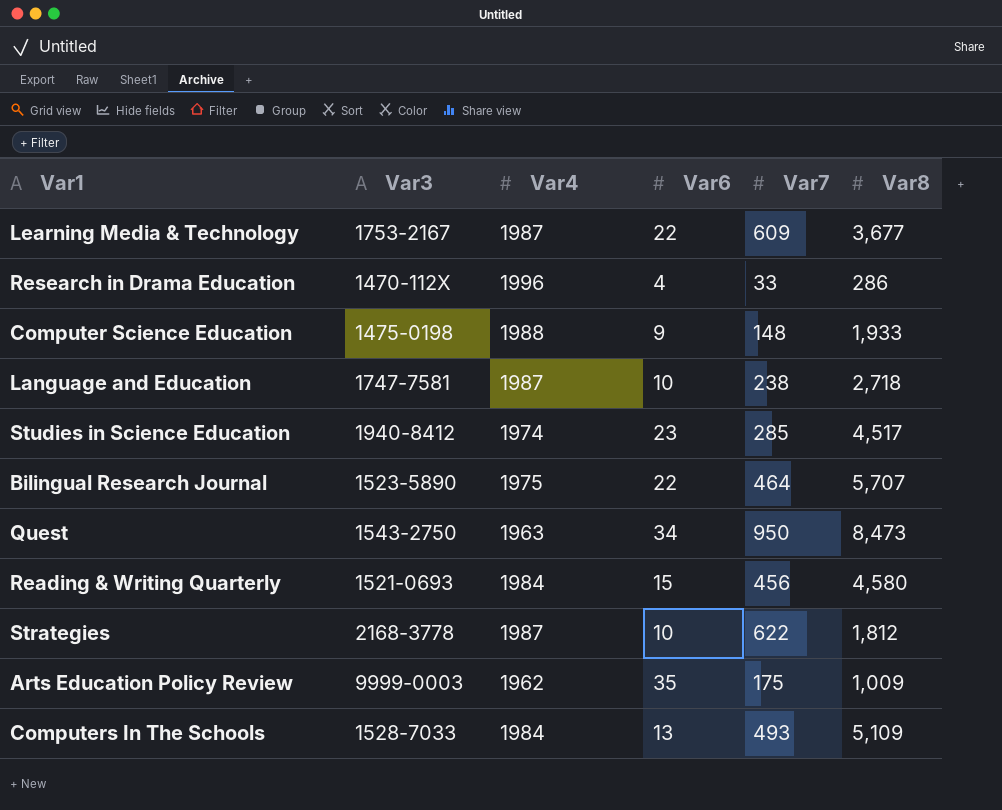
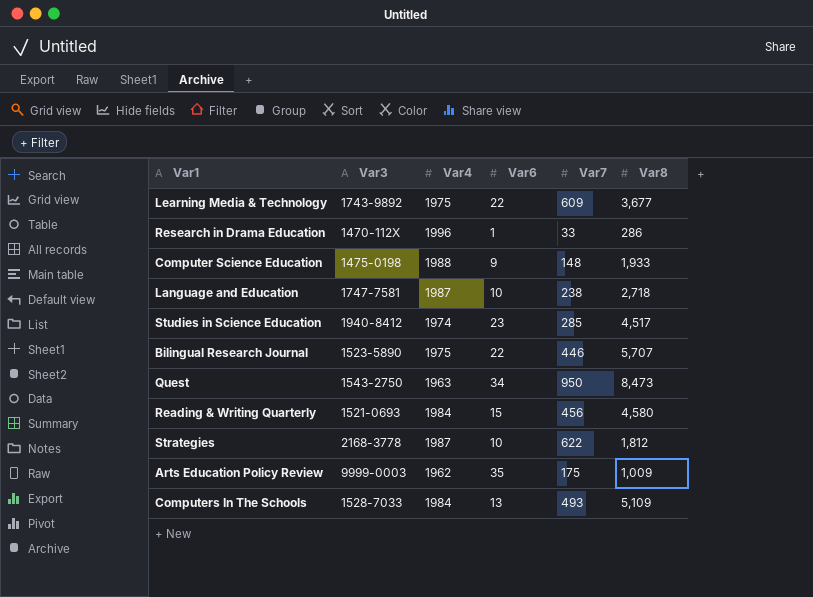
Learning Media & Technology | Var3: 1753-2167 -> 1743-9892
Learning Media & Technology | Var4: 1987 -> 1975
Research in Drama Education | Var6: 4 -> 1
Bilingual Research Journal | Var7: 464 -> 446

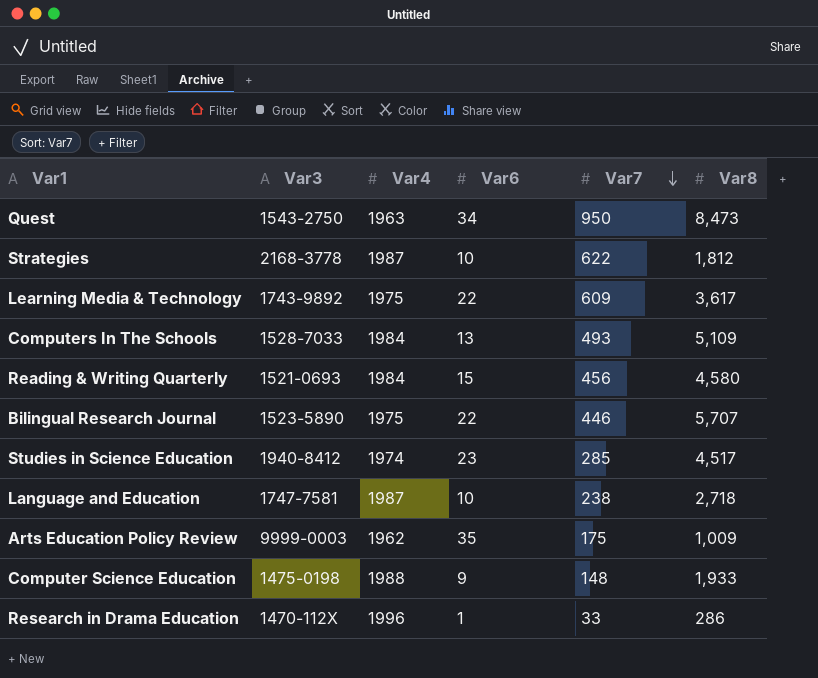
row order: none -> Var7 descending
Learning Media & Technology | Var8: 3,677 -> 3,617

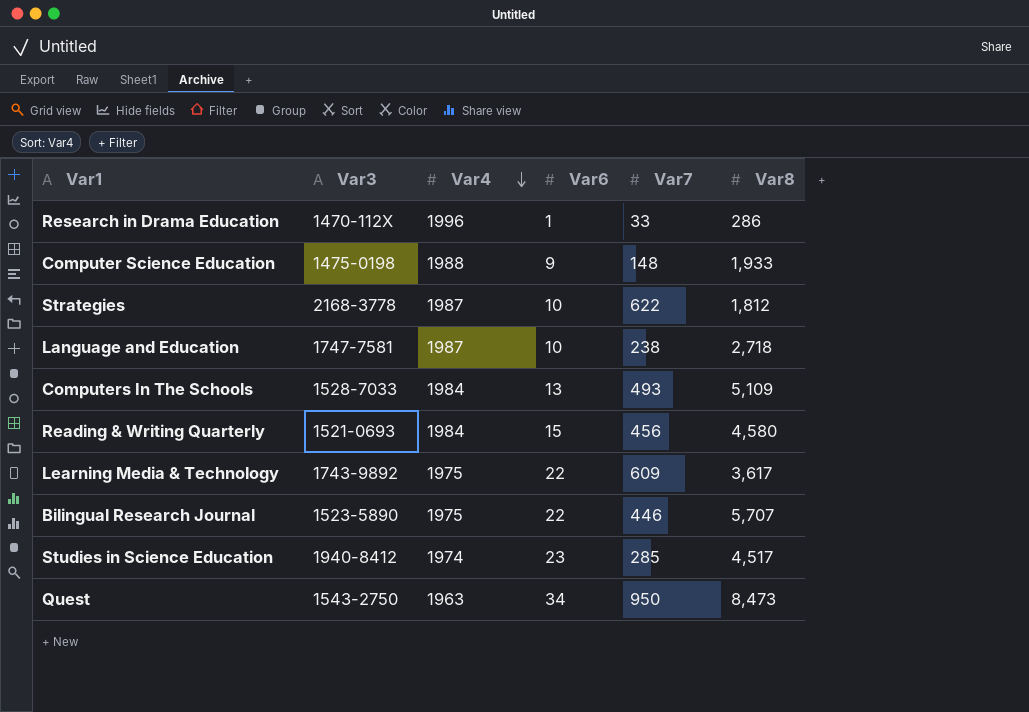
row order: Var7 descending -> Var4 descending
row Arts Education Policy Review: 9999-0003 | 1962 | 35 | 175 | 1,009 -> none

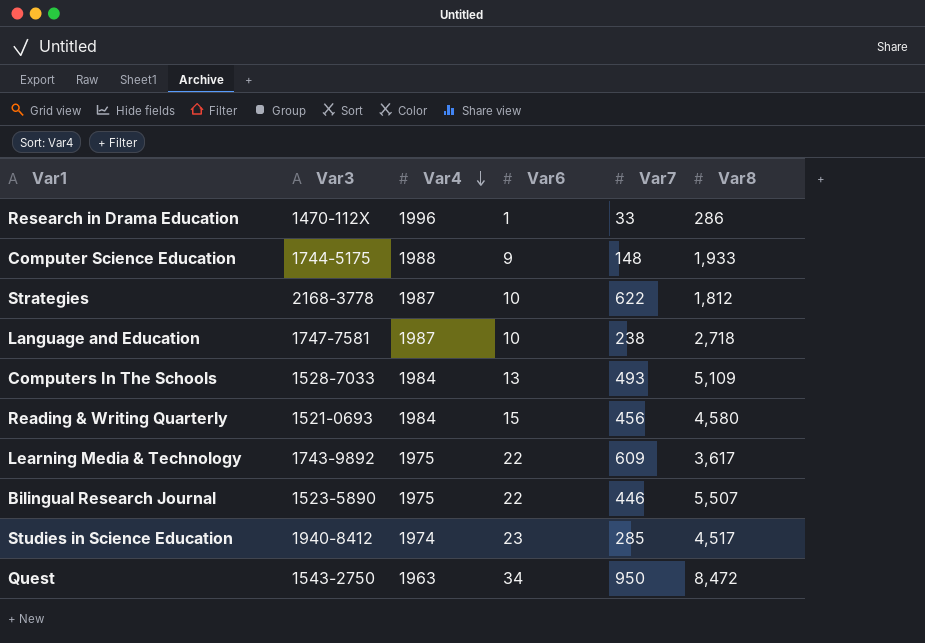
Computer Science Education | Var3: 1475-0198 -> 1744-5175
Bilingual Research Journal | Var8: 5,707 -> 5,507
Quest | Var8: 8,473 -> 8,472

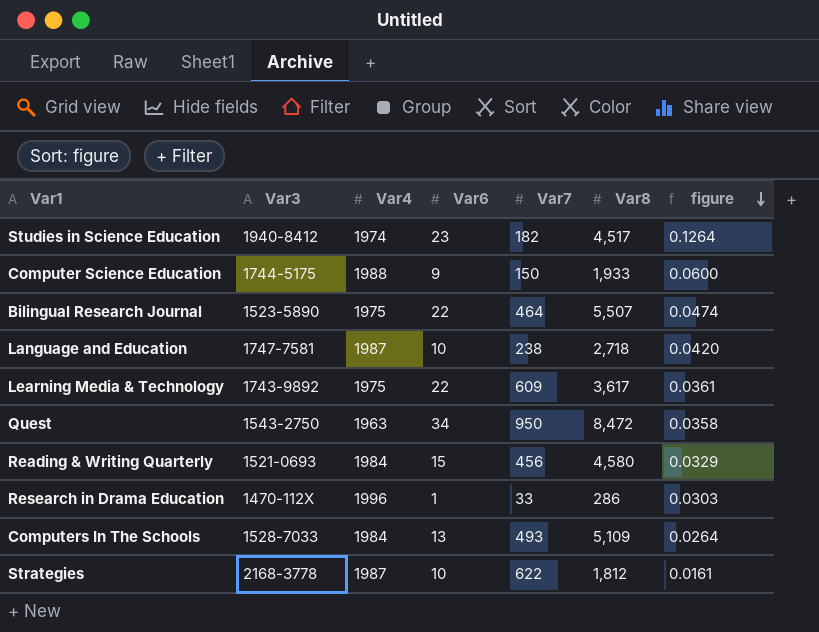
row order: Var4 descending -> figure descending
column figure | formula: none -> [Var6] / [Var7]
Studies in Science Education | Var7: 285 -> 182
Computer Science Education | Var7: 148 -> 150
Bilingual Research Journal | Var7: 446 -> 464

